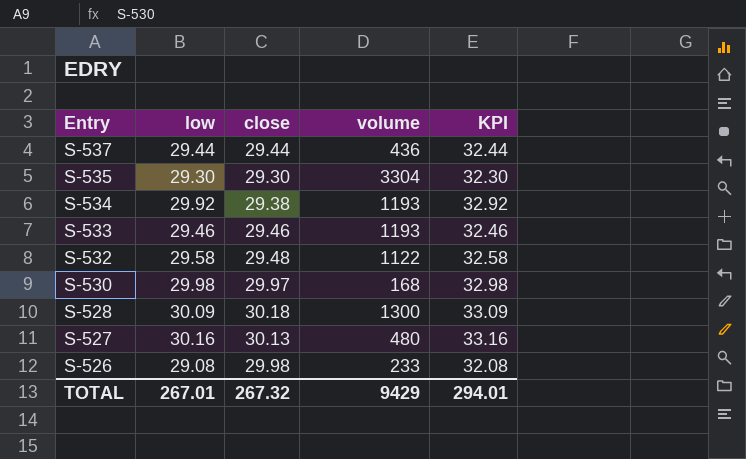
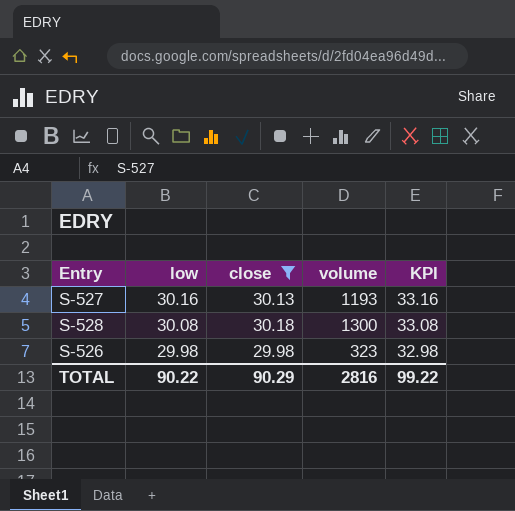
filter: none -> close >= 29.98
row order: Entry descending -> low descending
S-527 | volume: 480 -> 1193
S-528 | low: 30.09 -> 30.08
S-528 | KPI: 33.09 -> 33.08
S-526 | low: 29.08 -> 29.98
S-526 | volume: 233 -> 323
S-526 | KPI: 32.08 -> 32.98
TOTAL | low: 267.01 -> 90.22
TOTAL | close: 267.32 -> 90.29
TOTAL | volume: 9429 -> 2816
TOTAL | KPI: 294.01 -> 99.22

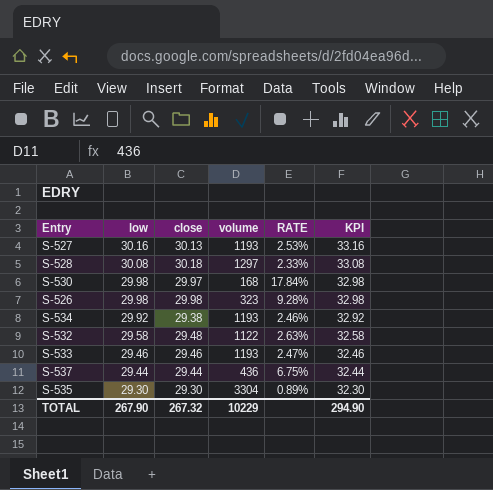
filter: close >= 29.98 -> none
column RATE | formula: none -> [close] / [volume]
S-528 | volume: 1300 -> 1297
TOTAL | low: 90.22 -> 267.90
TOTAL | close: 90.29 -> 267.32
TOTAL | volume: 2816 -> 10229
TOTAL | KPI: 99.22 -> 294.90

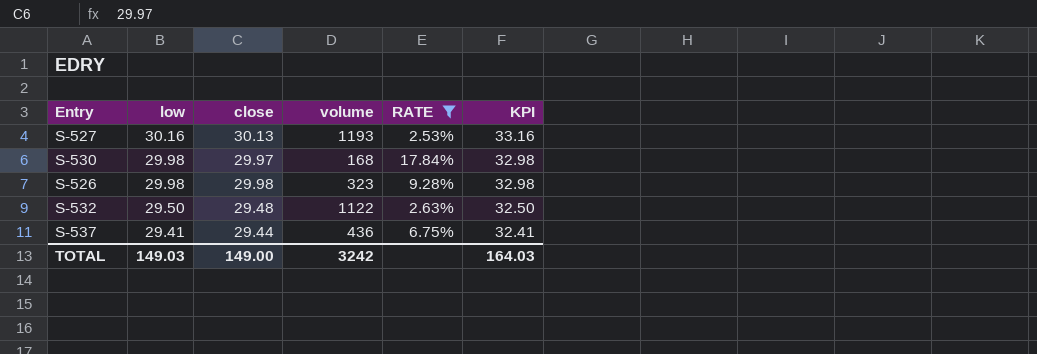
filter: none -> RATE >= 2.53%
S-532 | low: 29.58 -> 29.50
S-532 | KPI: 32.58 -> 32.50
S-537 | low: 29.44 -> 29.41
S-537 | KPI: 32.44 -> 32.41
TOTAL | low: 267.90 -> 149.03
TOTAL | close: 267.32 -> 149.00
TOTAL | volume: 10229 -> 3242
TOTAL | KPI: 294.90 -> 164.03

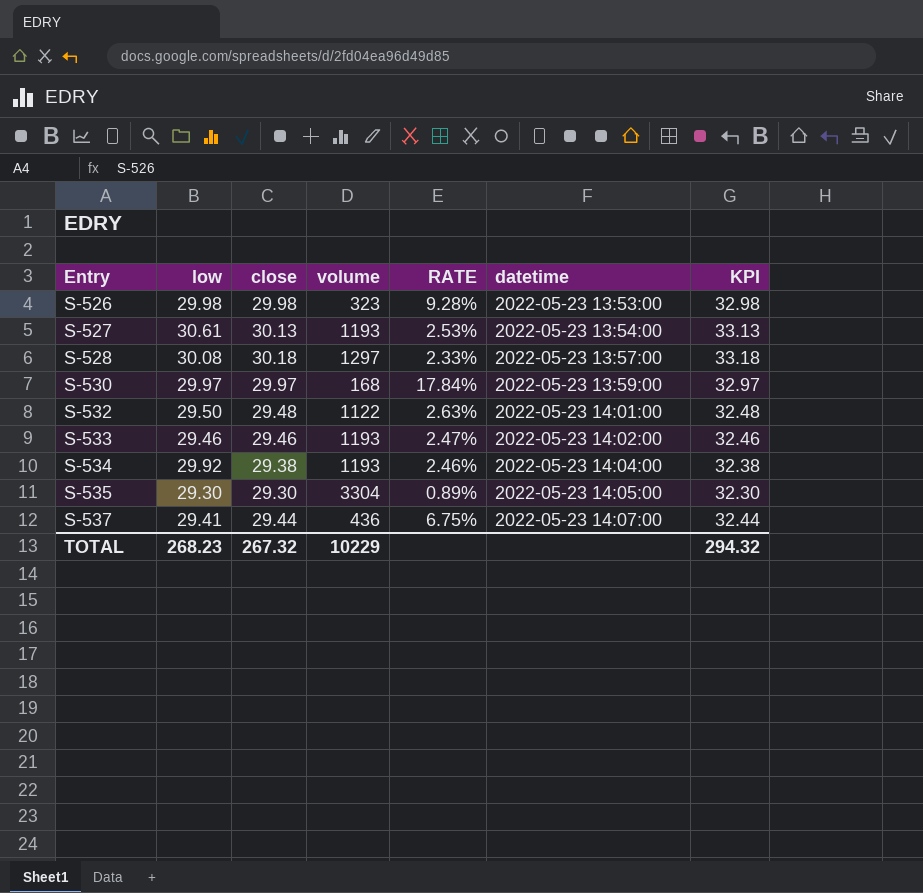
filter: RATE >= 2.53% -> none
row order: low descending -> Entry ascending
column datetime | position: none -> 6
column KPI | formula: [low] + 3 -> [close] + 3
S-527 | low: 30.16 -> 30.61
S-530 | low: 29.98 -> 29.97
TOTAL | low: 149.03 -> 268.23
TOTAL | close: 149.00 -> 267.32
TOTAL | volume: 3242 -> 10229
TOTAL | KPI: 164.03 -> 294.32

